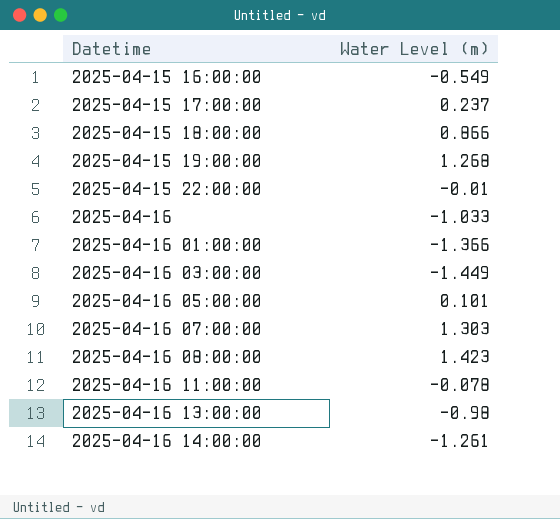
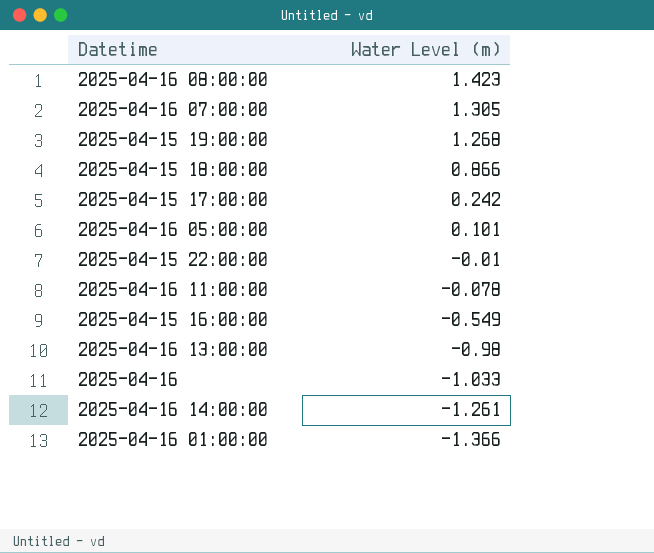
row order: Datetime ascending -> Water Level (m) descending
row 2025-04-16 03:00:00: -1.449 -> none
2025-04-16 07:00:00 | Water Level (m): 1.303 -> 1.305
2025-04-15 17:00:00 | Water Level (m): 0.237 -> 0.242

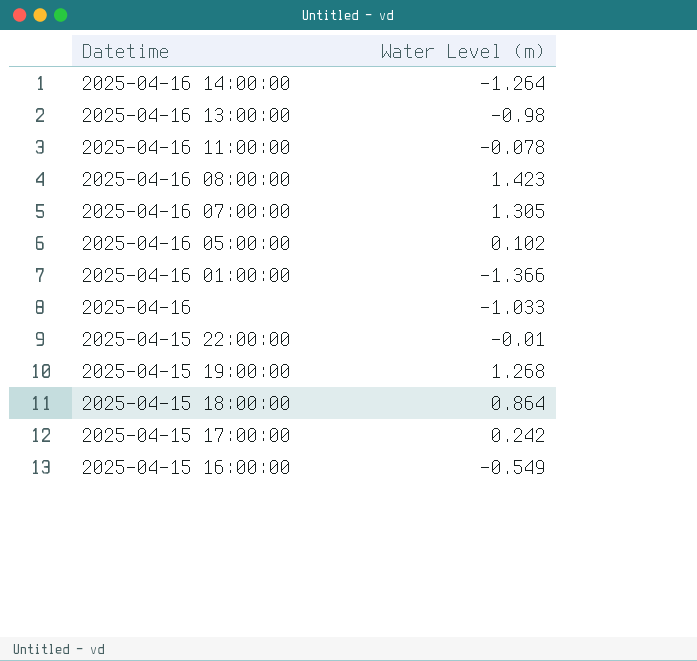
row order: Water Level (m) descending -> Datetime descending
2025-04-16 14:00:00 | Water Level (m): -1.261 -> -1.264
2025-04-16 05:00:00 | Water Level (m): 0.101 -> 0.102
2025-04-15 18:00:00 | Water Level (m): 0.866 -> 0.864

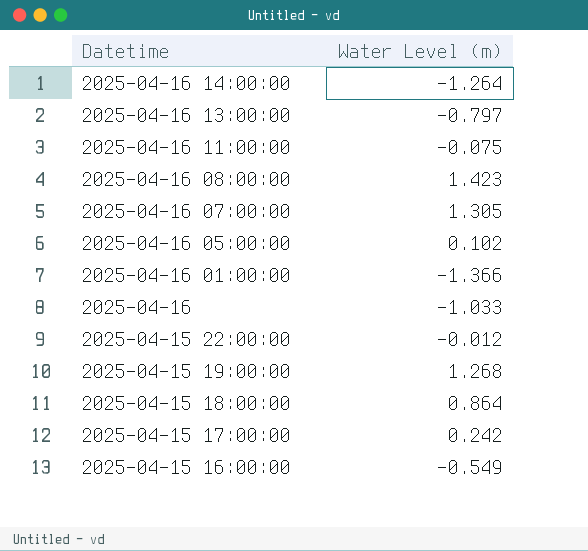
2025-04-16 13:00:00 | Water Level (m): -0.98 -> -0.797
2025-04-16 11:00:00 | Water Level (m): -0.078 -> -0.075
2025-04-15 22:00:00 | Water Level (m): -0.01 -> -0.012

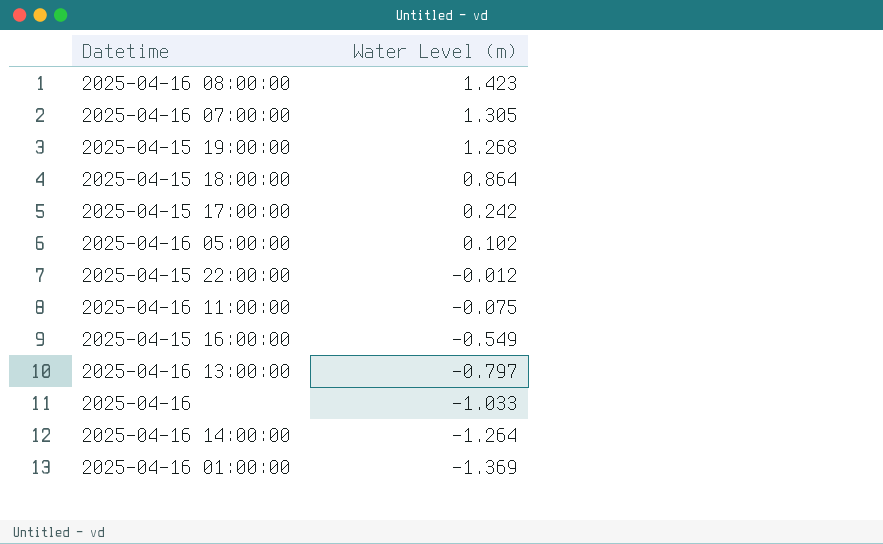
row order: Datetime descending -> Water Level (m) descending
2025-04-16 01:00:00 | Water Level (m): -1.366 -> -1.369

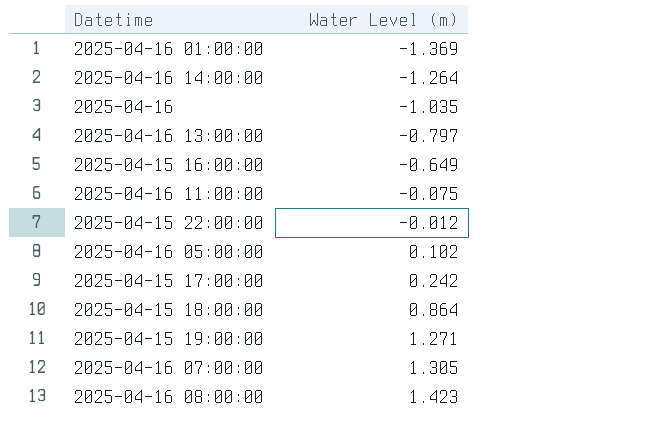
row order: Water Level (m) descending -> Water Level (m) ascending
2025-04-16 | Water Level (m): -1.033 -> -1.035
2025-04-15 16:00:00 | Water Level (m): -0.549 -> -0.649
2025-04-15 19:00:00 | Water Level (m): 1.268 -> 1.271

